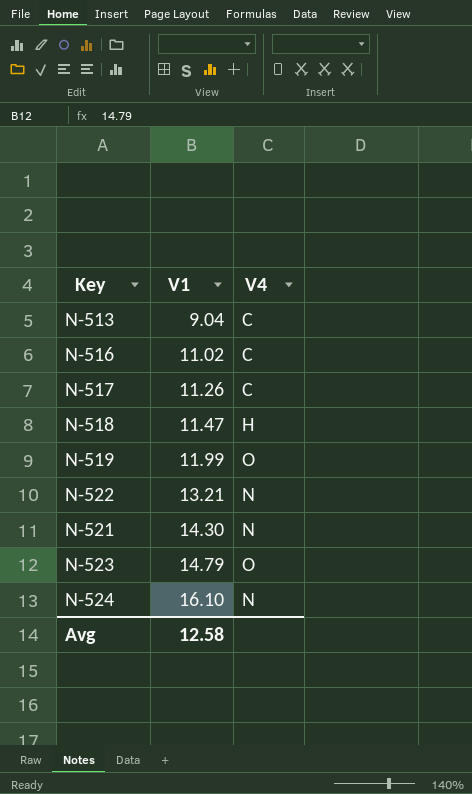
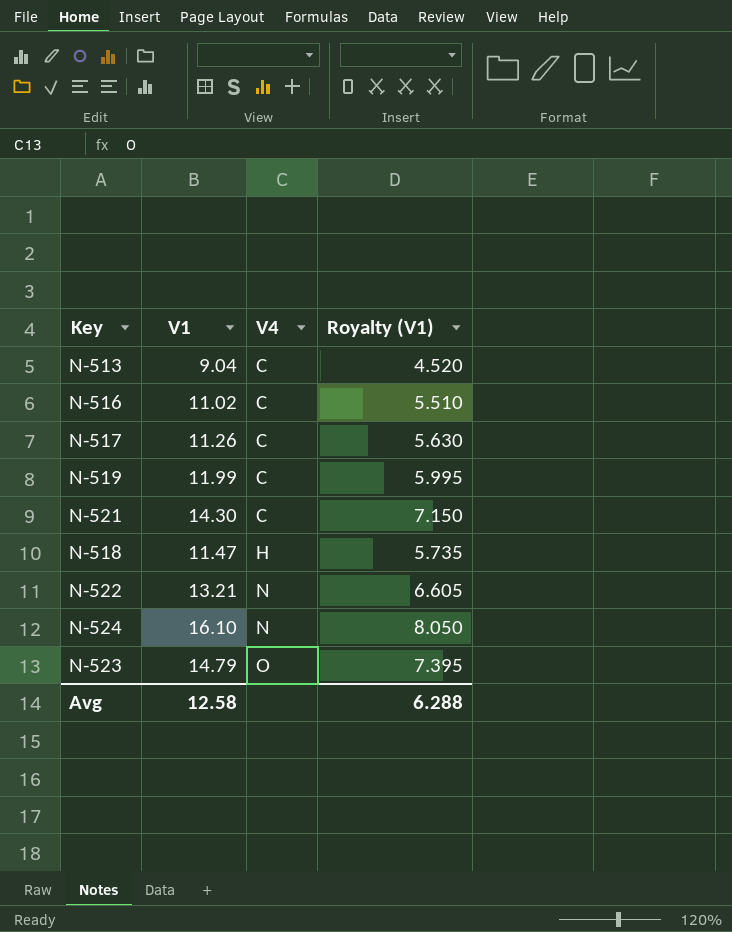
row order: V1 ascending -> V4 ascending
column Royalty (V1) | formula: none -> [V1] * 0.5
N-519 | V4: O -> C
N-521 | V4: N -> C

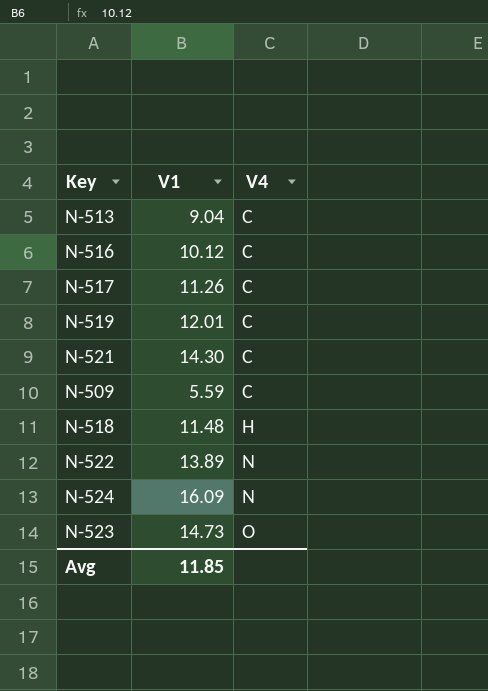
column Royalty (V1) | formula: [V1] * 0.5 -> none
N-516 | V1: 11.02 -> 10.12
N-519 | V1: 11.99 -> 12.01
row N-509: none -> 5.59 | C
N-518 | V1: 11.47 -> 11.48
N-522 | V1: 13.21 -> 13.89
N-524 | V1: 16.10 -> 16.09
N-523 | V1: 14.79 -> 14.73
Avg | V1: 12.58 -> 11.85

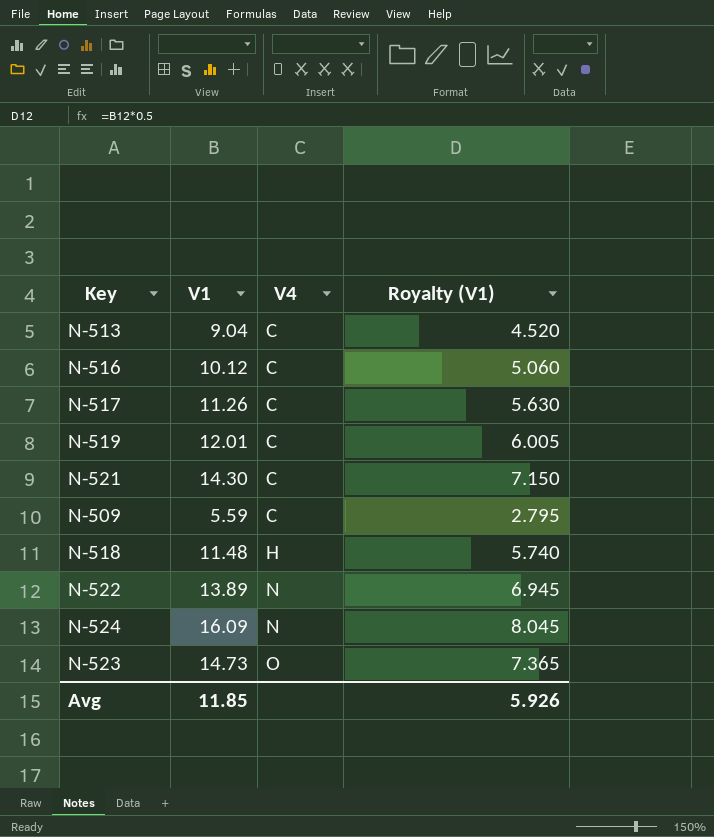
column Royalty (V1) | formula: none -> [V1] * 0.5

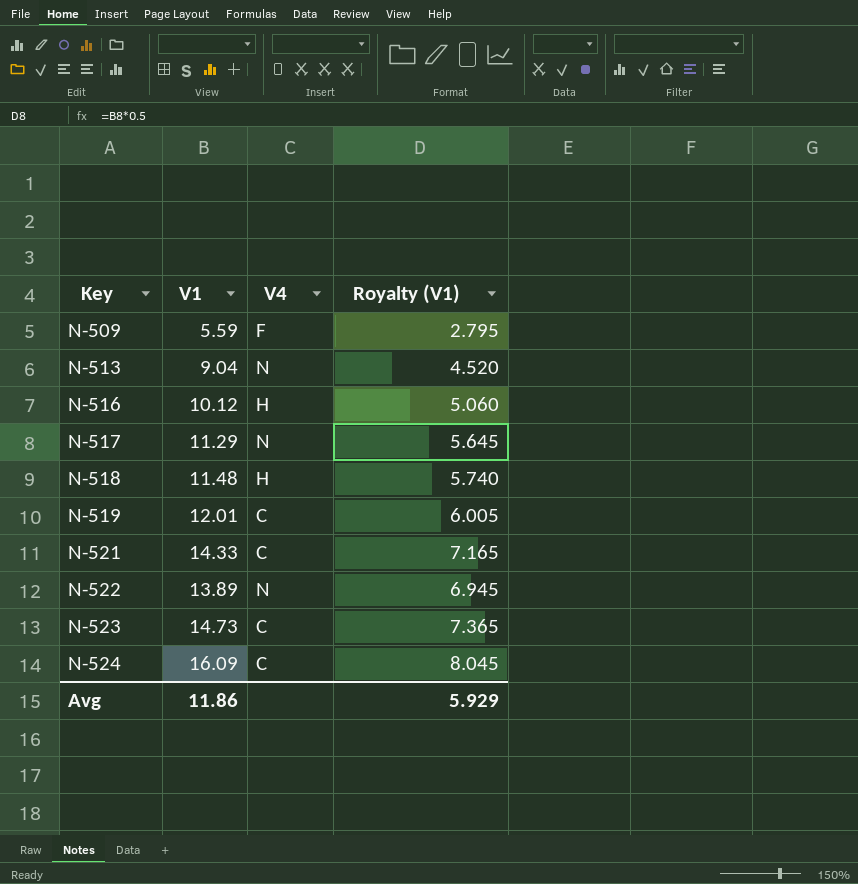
row order: V4 ascending -> Key ascending
N-509 | V4: C -> F
N-513 | V4: C -> N
N-516 | V4: C -> H
N-517 | V1: 11.26 -> 11.29
N-517 | V4: C -> N
N-517 | Royalty (V1): 5.630 -> 5.645
N-521 | V1: 14.30 -> 14.33
N-521 | Royalty (V1): 7.150 -> 7.165
N-523 | V4: O -> C
N-524 | V4: N -> C
Avg | V1: 11.85 -> 11.86
Avg | Royalty (V1): 5.926 -> 5.929

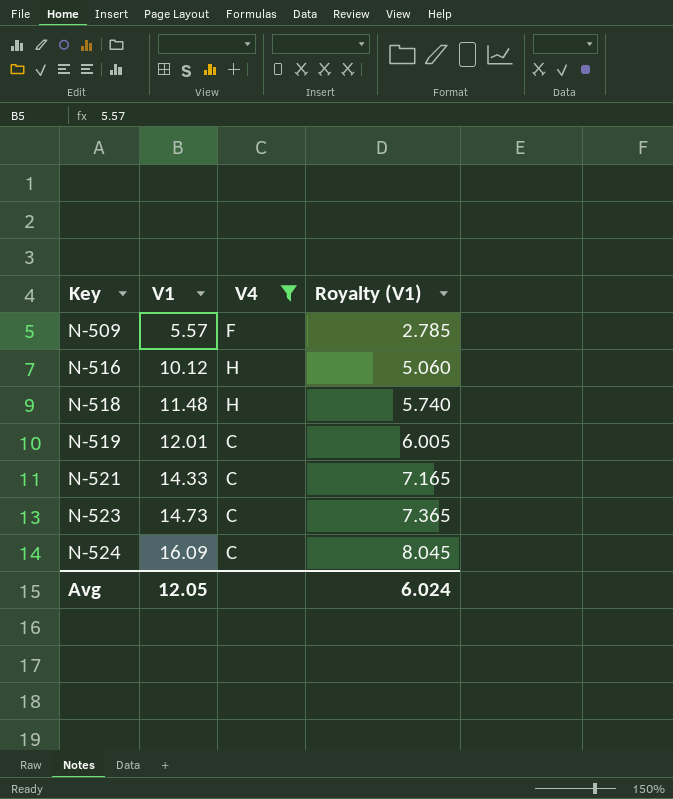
filter: none -> V4 != N
N-509 | V1: 5.59 -> 5.57
N-509 | Royalty (V1): 2.795 -> 2.785
Avg | V1: 11.86 -> 12.05
Avg | Royalty (V1): 5.929 -> 6.024

